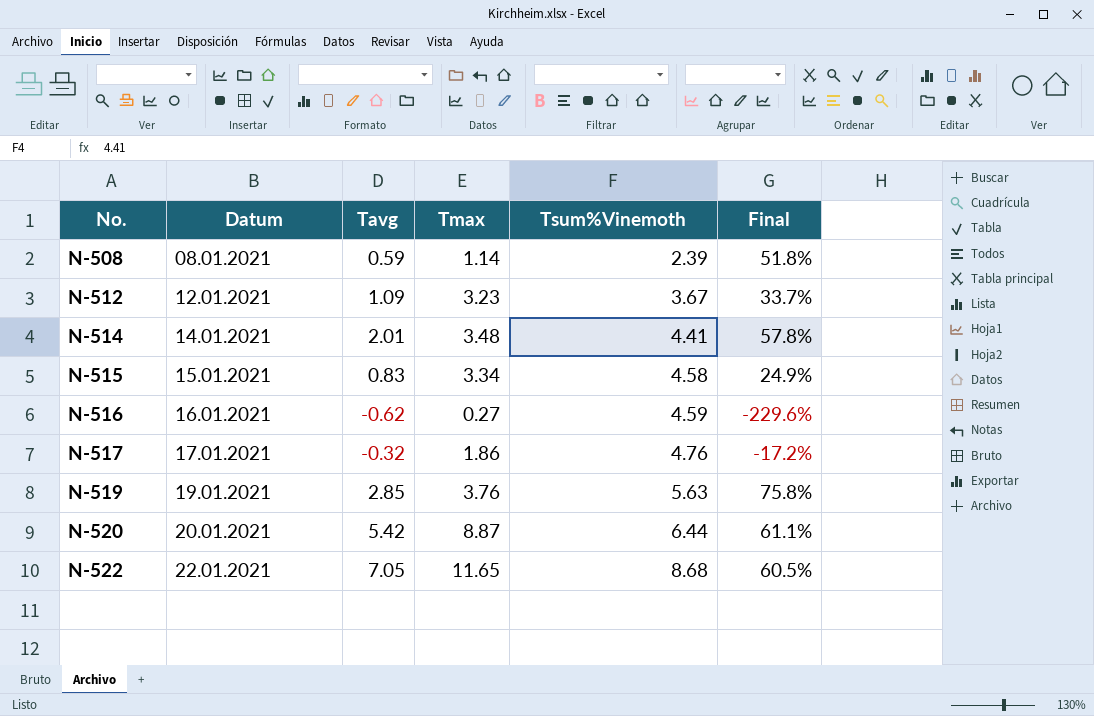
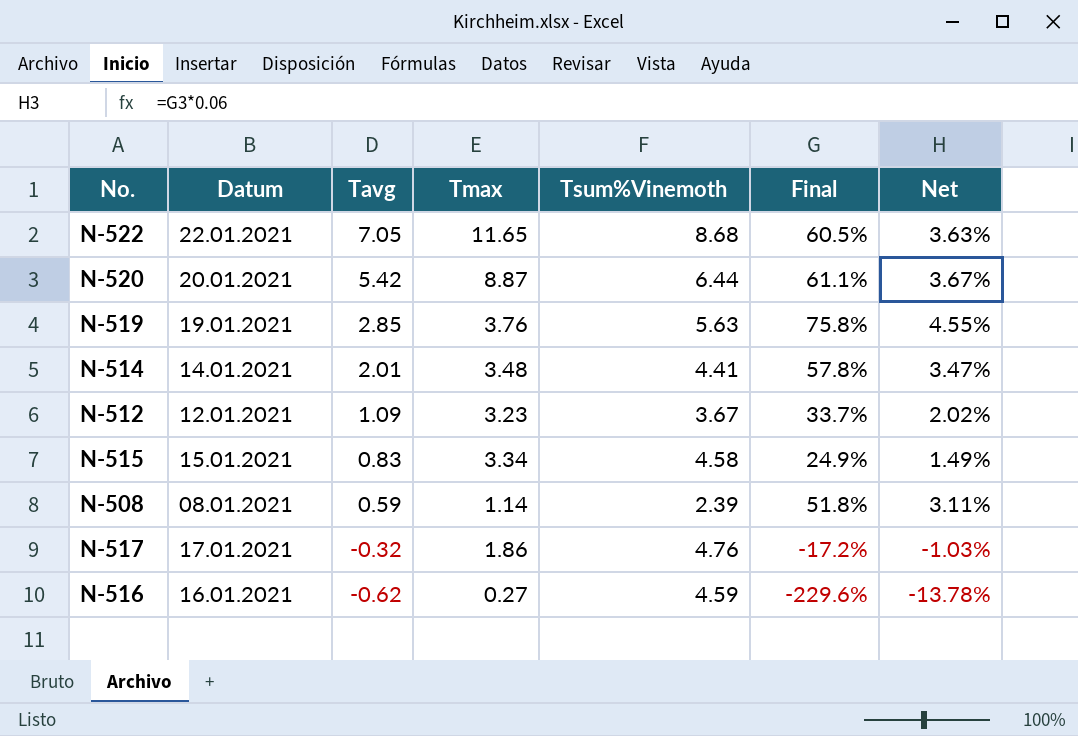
row order: No. ascending -> Tavg descending
column Net | formula: none -> [Final] * 0.06

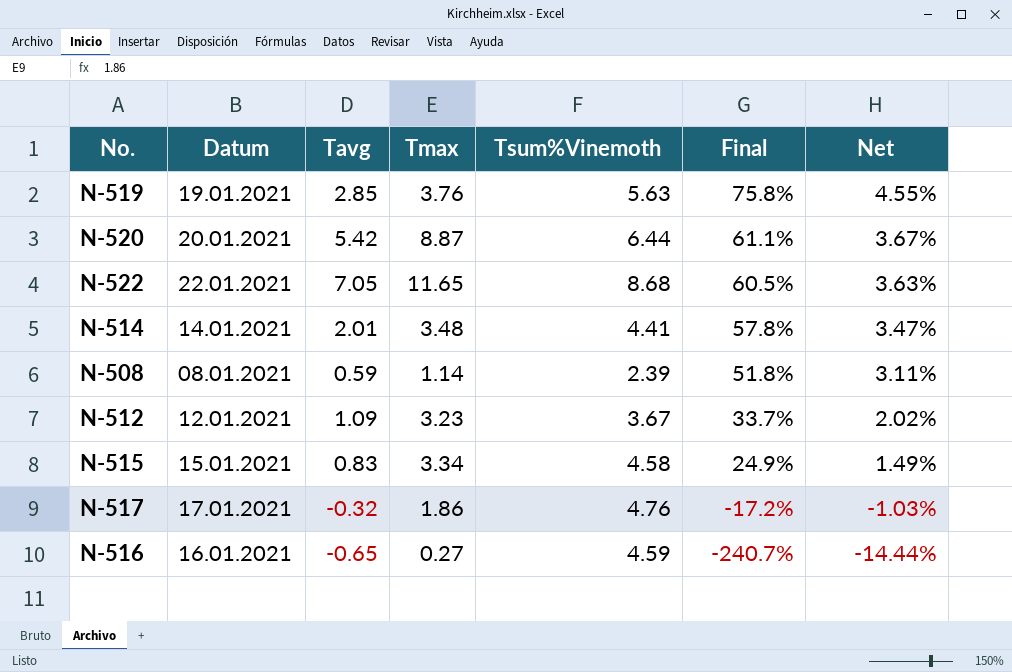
row order: Tavg descending -> Final descending
N-516 | Tavg: -0.62 -> -0.65
N-516 | Final: -229.6% -> -240.7%
N-516 | Net: -13.78% -> -14.44%

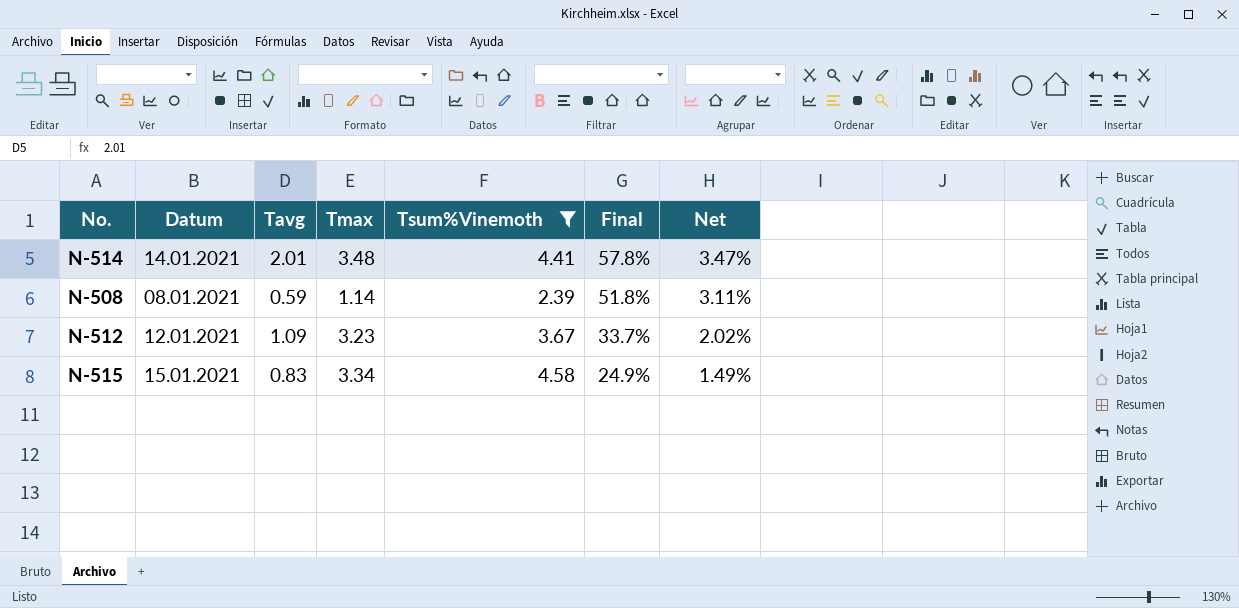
filter: none -> Tsum%Vinemoth <= 4.58

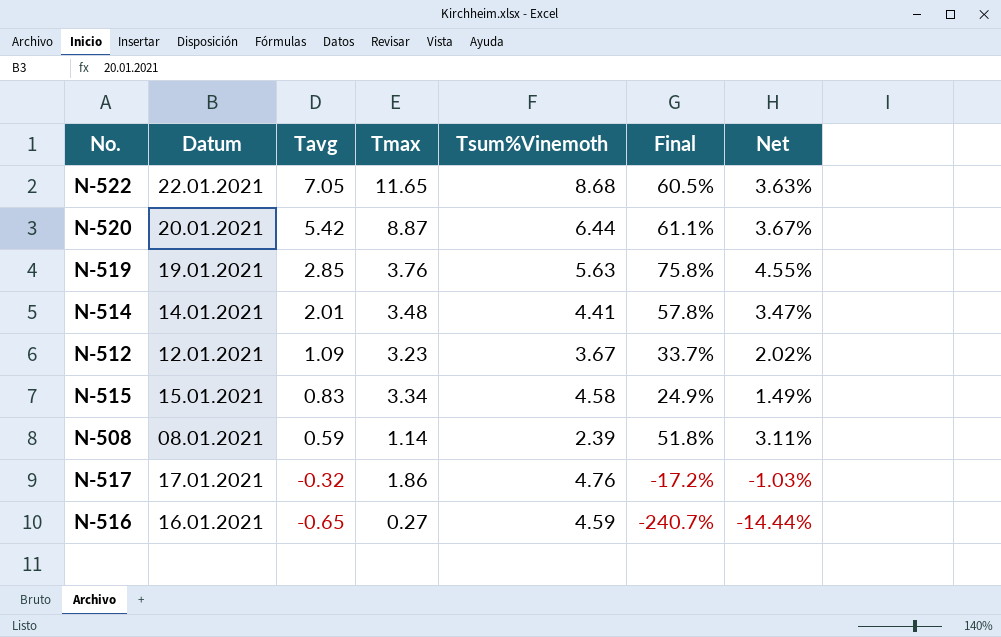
filter: Tsum%Vinemoth <= 4.58 -> none
row order: Final descending -> Tavg descending

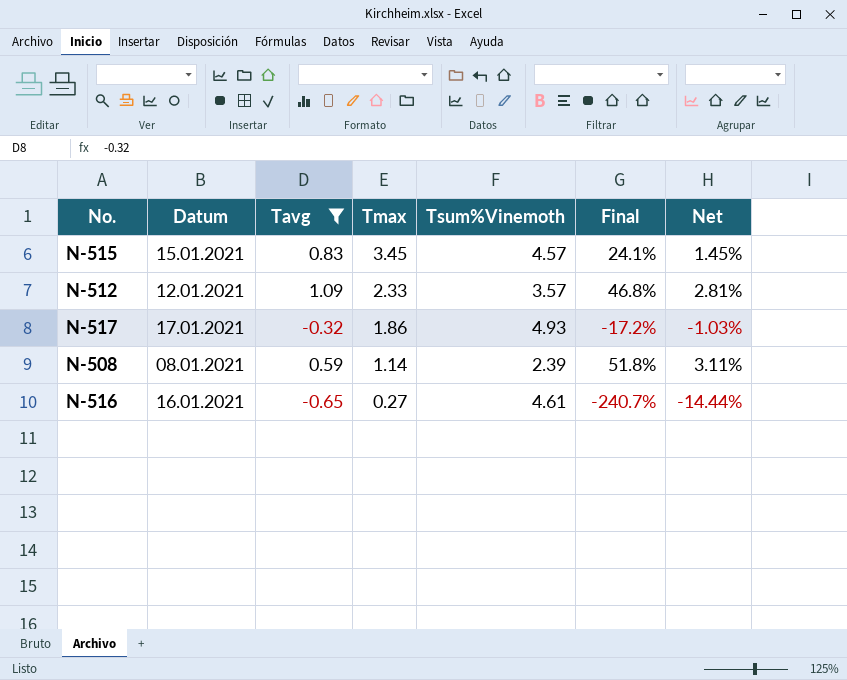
filter: none -> Tavg <= 1.09
row order: Tavg descending -> Tmax descending
N-515 | Tmax: 3.34 -> 3.45
N-515 | Tsum%Vinemoth: 4.58 -> 4.57
N-515 | Final: 24.9% -> 24.1%
N-515 | Net: 1.49% -> 1.45%
N-512 | Tmax: 3.23 -> 2.33
N-512 | Tsum%Vinemoth: 3.67 -> 3.57
N-512 | Final: 33.7% -> 46.8%
N-512 | Net: 2.02% -> 2.81%
N-517 | Tsum%Vinemoth: 4.76 -> 4.93
N-516 | Tsum%Vinemoth: 4.59 -> 4.61

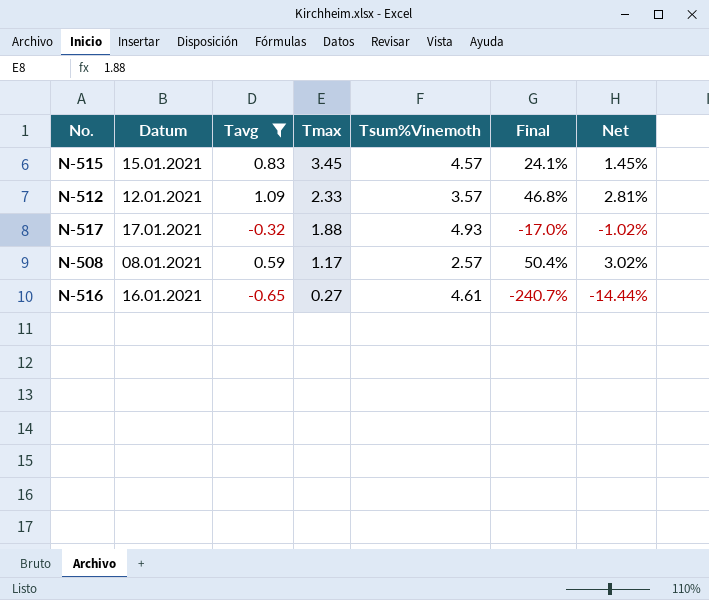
N-517 | Tmax: 1.86 -> 1.88
N-517 | Final: -17.2% -> -17.0%
N-517 | Net: -1.03% -> -1.02%
N-508 | Tmax: 1.14 -> 1.17
N-508 | Tsum%Vinemoth: 2.39 -> 2.57
N-508 | Final: 51.8% -> 50.4%
N-508 | Net: 3.11% -> 3.02%

